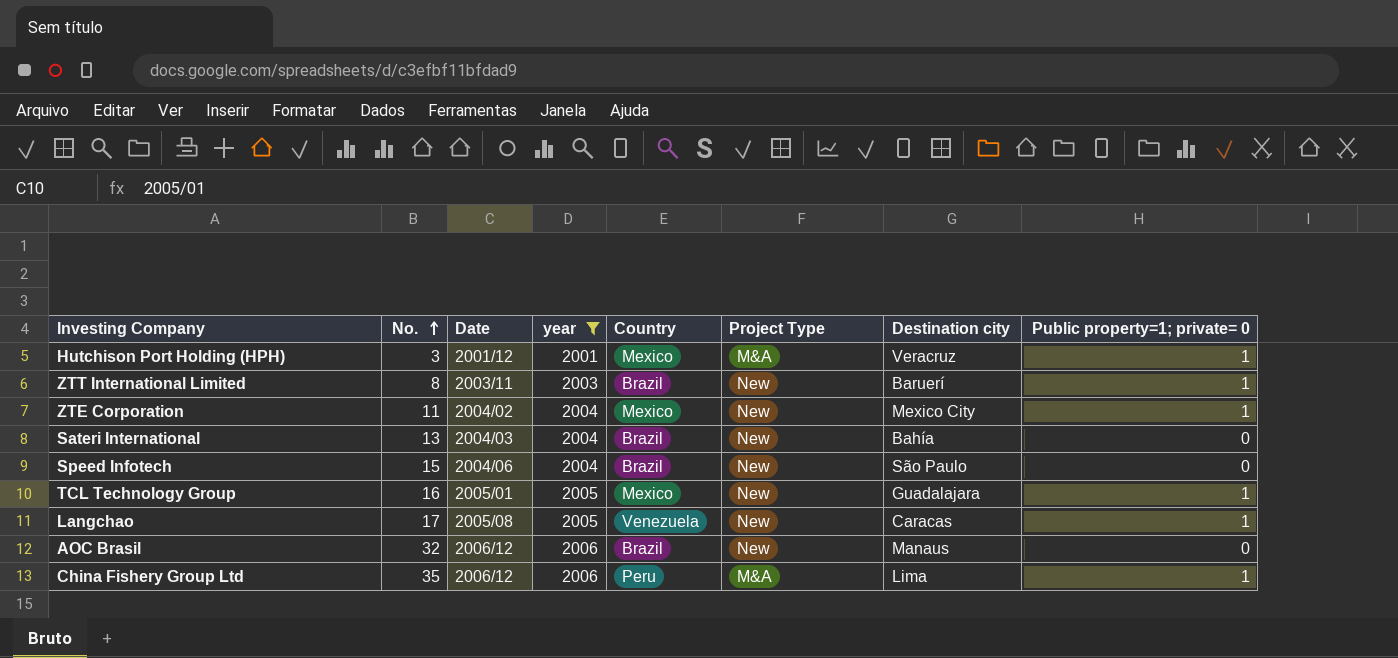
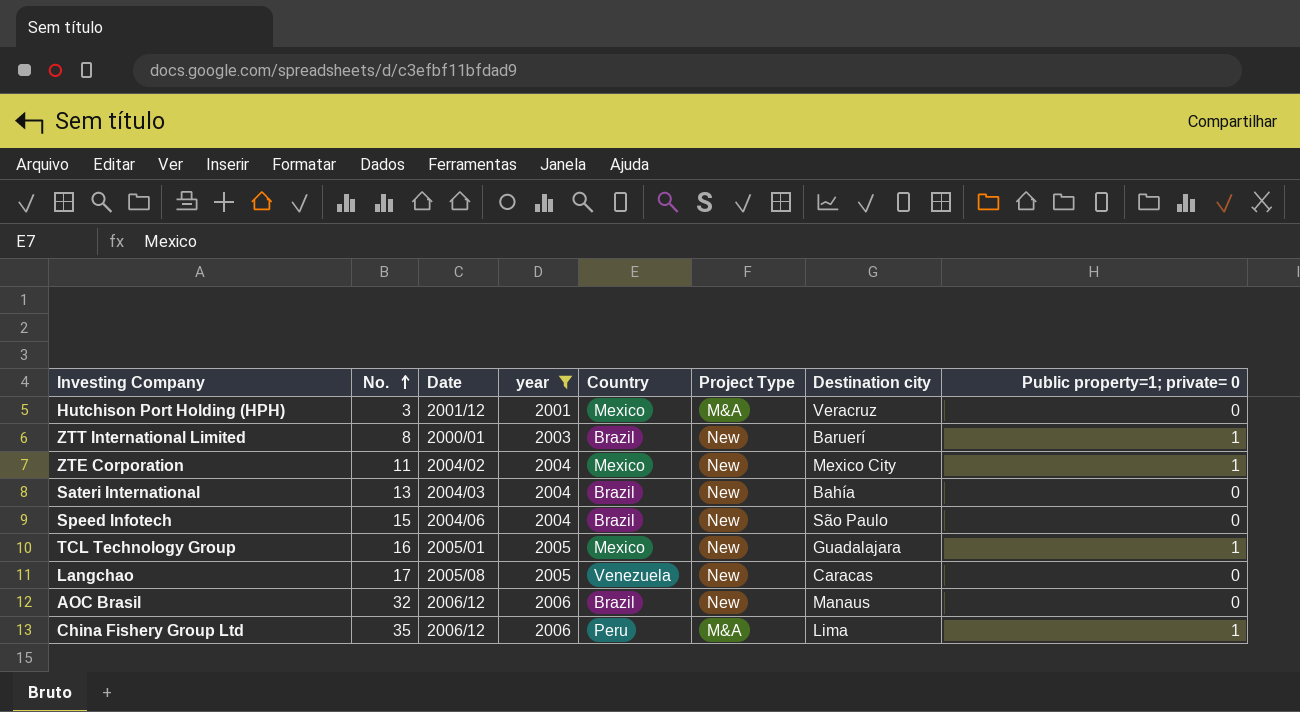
Hutchison Port Holding (HPH) | Public property=1; private= 0: 1 -> 0
ZTT International Limited | Date: 2003/11 -> 2000/01
Langchao | Public property=1; private= 0: 1 -> 0

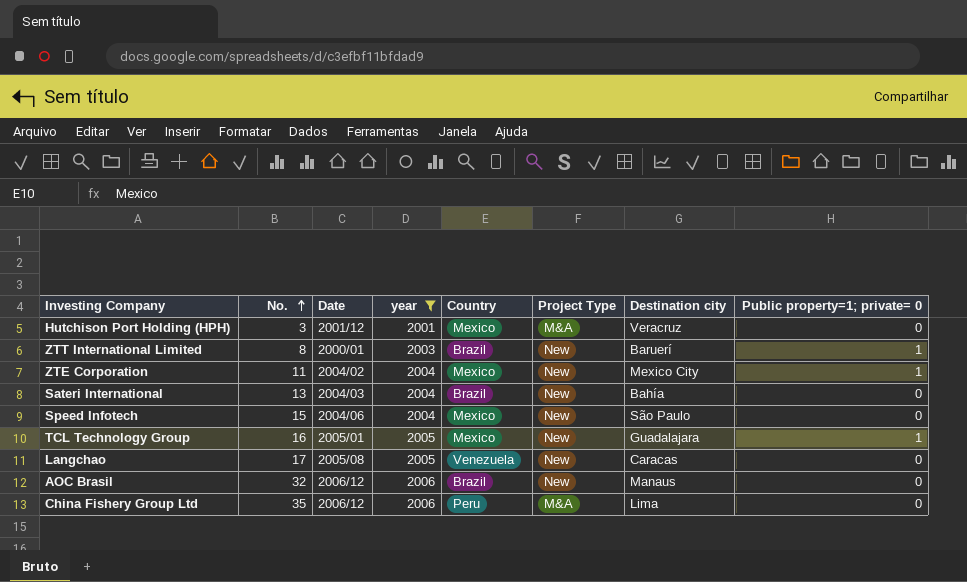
Speed Infotech | Country: Brazil -> Mexico
China Fishery Group Ltd | Public property=1; private= 0: 1 -> 0

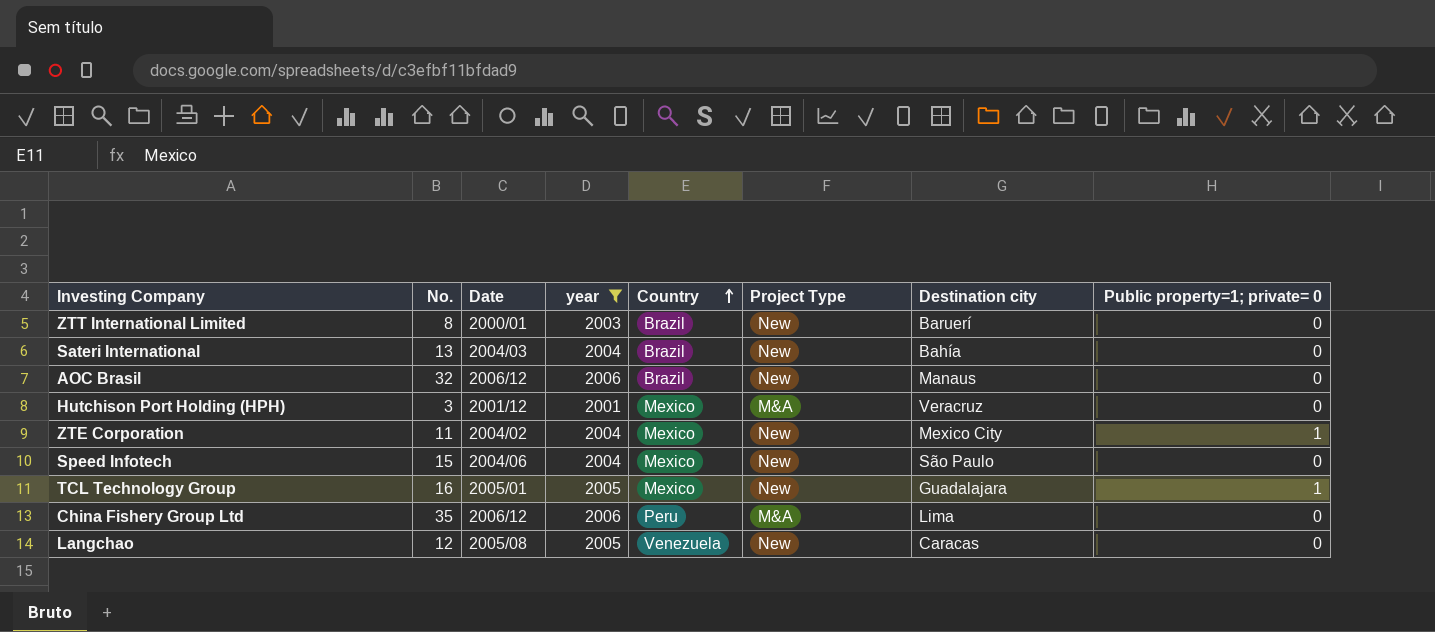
row order: No. ascending -> Country ascending
ZTT International Limited | Public property=1; private= 0: 1 -> 0
Langchao | No.: 17 -> 12

